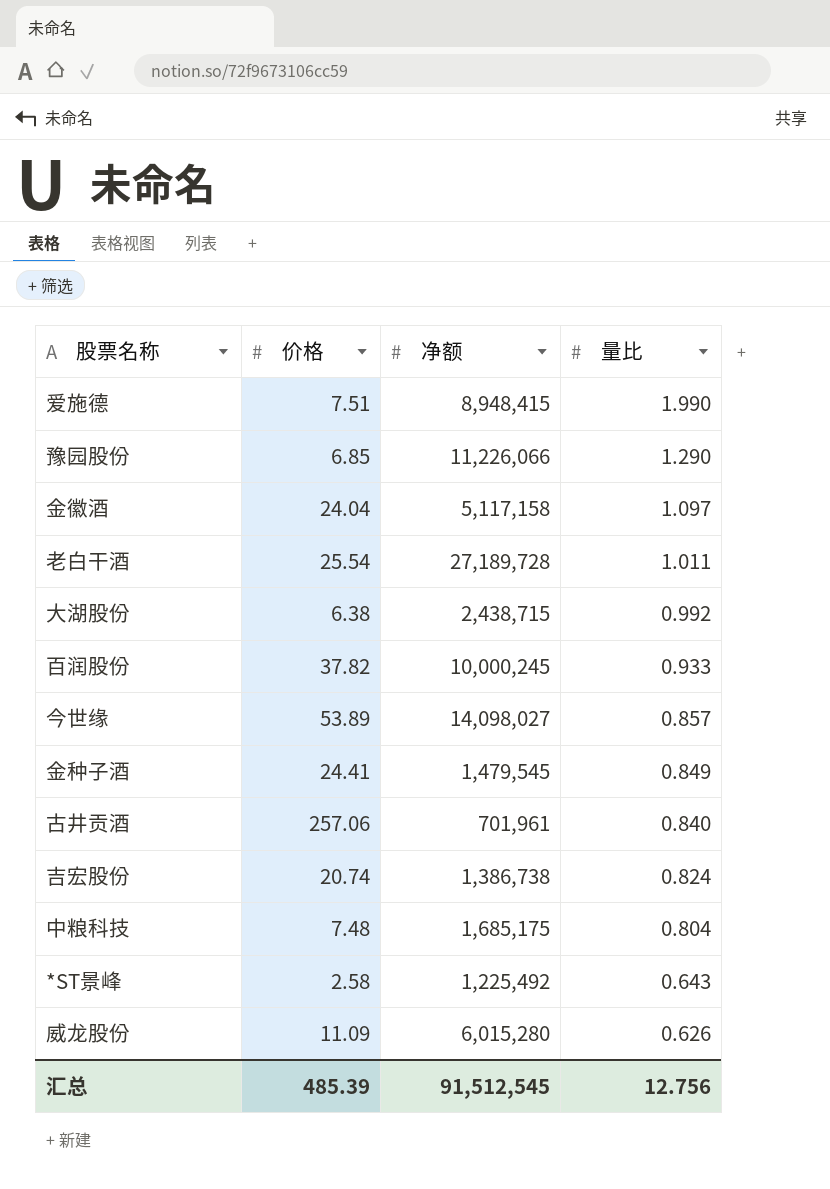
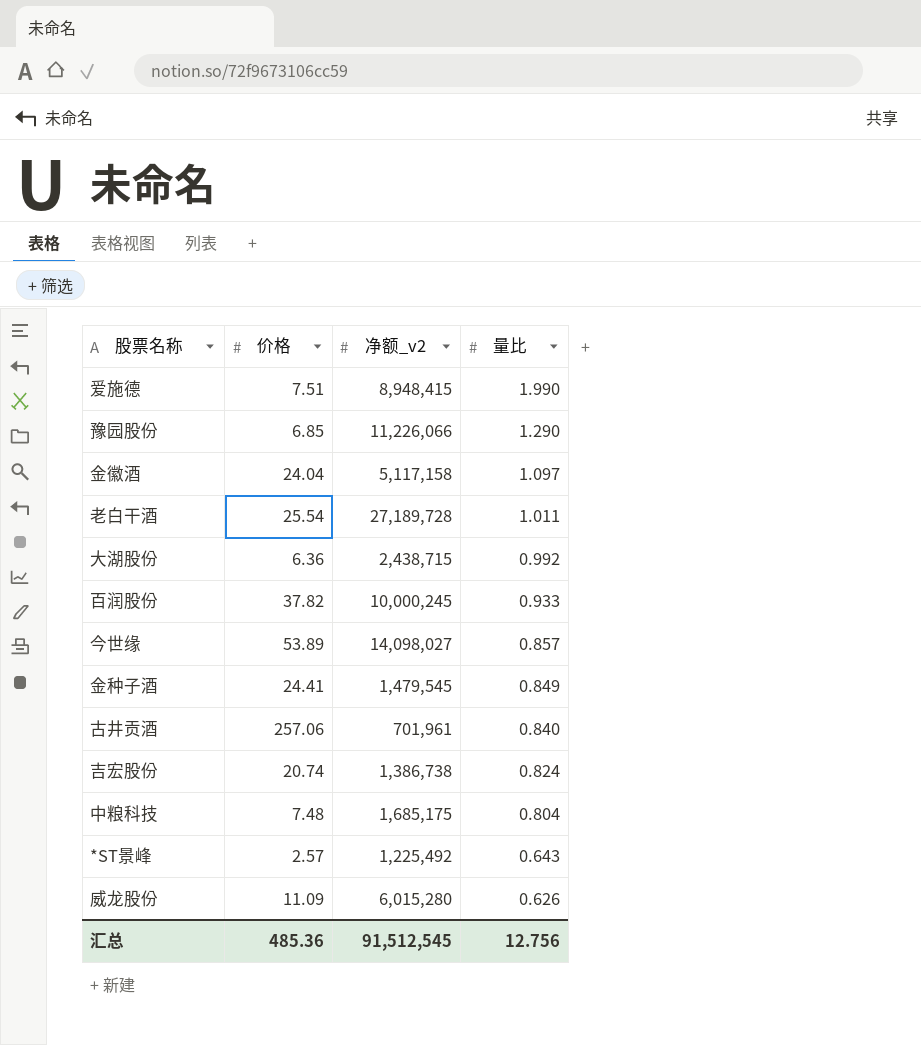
column name: 净额 -> 净额_v2
大湖股份 | 价格: 6.38 -> 6.36
*ST景峰 | 价格: 2.58 -> 2.57
汇总 | 价格: 485.39 -> 485.36

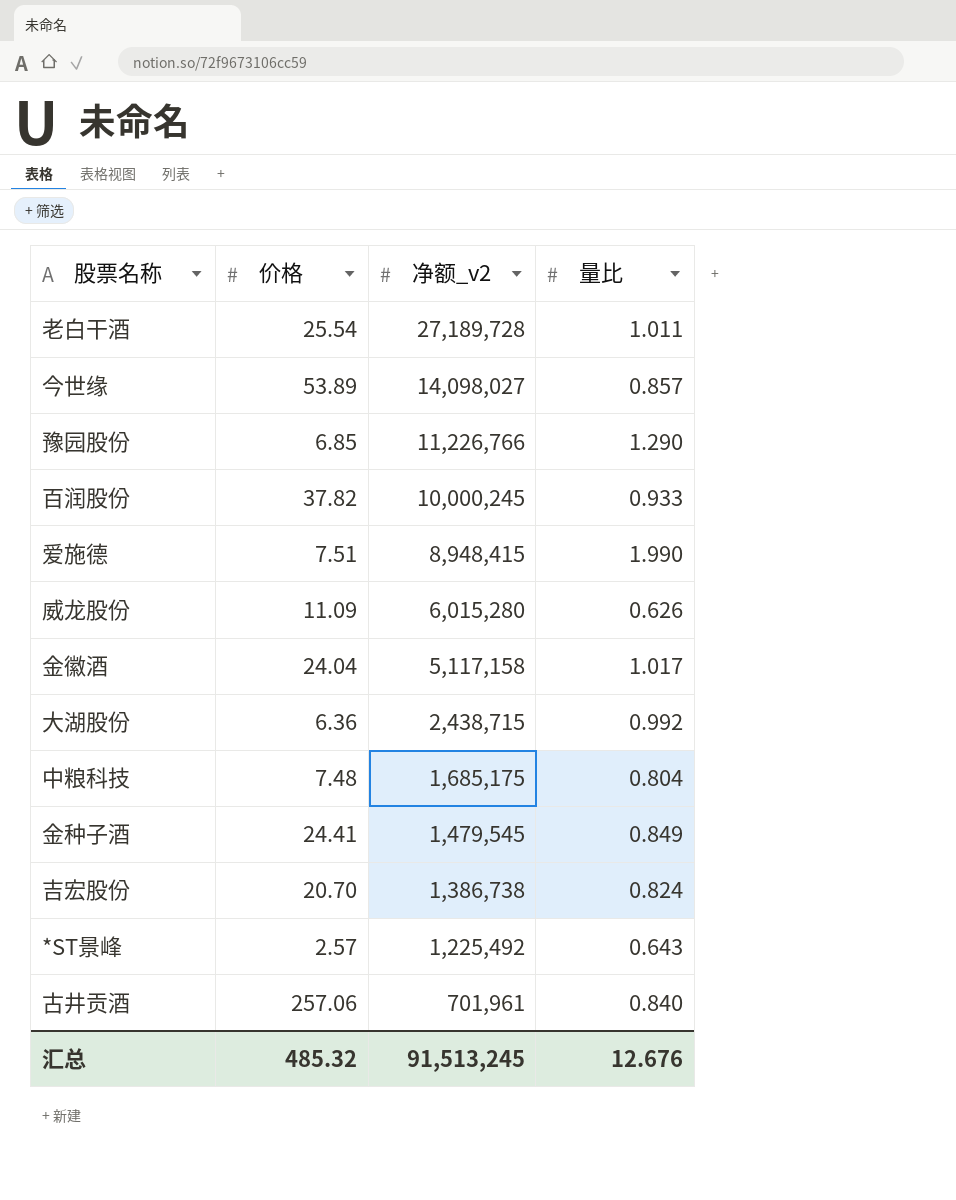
row order: 量比 descending -> 净额_v2 descending
豫园股份 | 净额_v2: 11,226,066 -> 11,226,766
金徽酒 | 量比: 1.097 -> 1.017
吉宏股份 | 价格: 20.74 -> 20.70
汇总 | 价格: 485.36 -> 485.32
汇总 | 净额_v2: 91,512,545 -> 91,513,245
汇总 | 量比: 12.756 -> 12.676

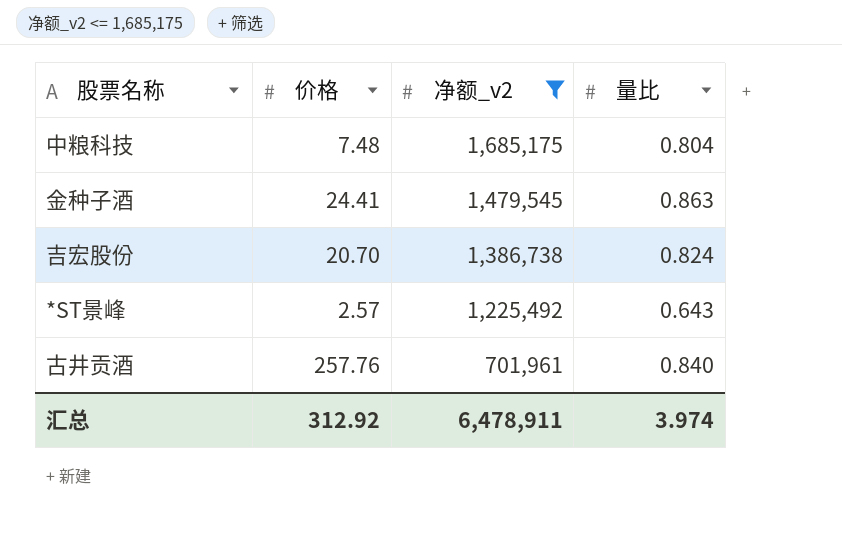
filter: none -> 净额_v2 <= 1,685,175
金种子酒 | 量比: 0.849 -> 0.863
古井贡酒 | 价格: 257.06 -> 257.76
汇总 | 价格: 485.32 -> 312.92
汇总 | 净额_v2: 91,513,245 -> 6,478,911
汇总 | 量比: 12.676 -> 3.974

